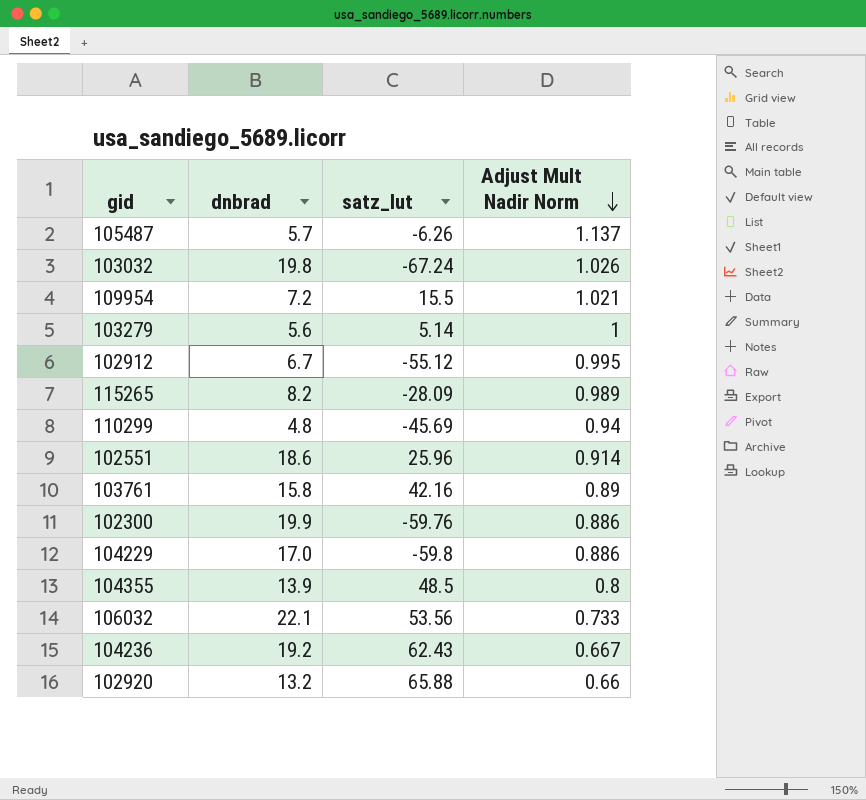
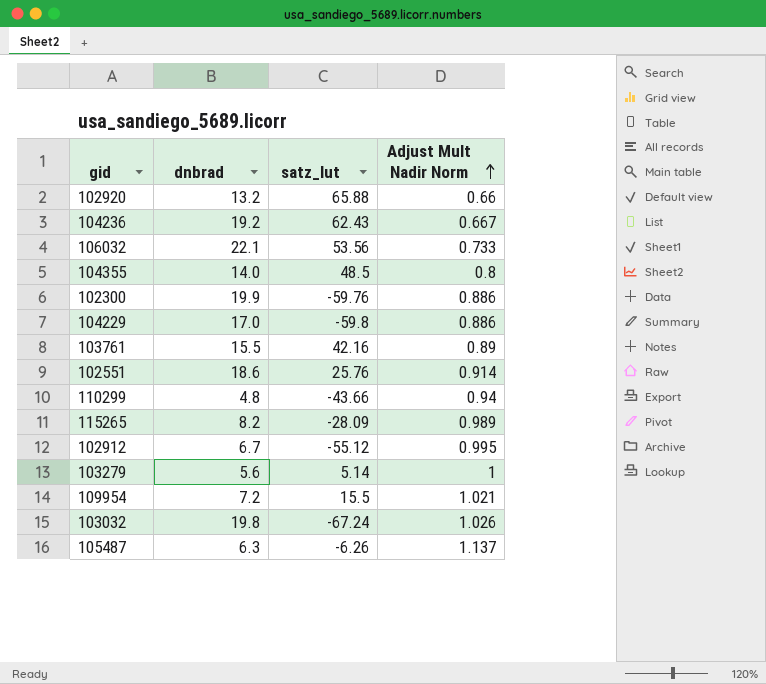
row order: Adjust Mult Nadir Norm descending -> Adjust Mult Nadir Norm ascending
104355 | dnbrad: 13.9 -> 14.0
103761 | dnbrad: 15.8 -> 15.5
102551 | satz_lut: 25.96 -> 25.76
110299 | satz_lut: -45.69 -> -43.66
105487 | dnbrad: 5.7 -> 6.3

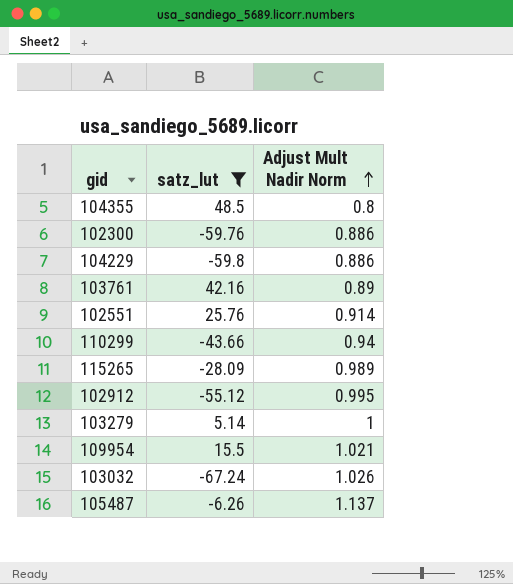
filter: none -> satz_lut <= 48.5
column dnbrad | position: 2 -> none

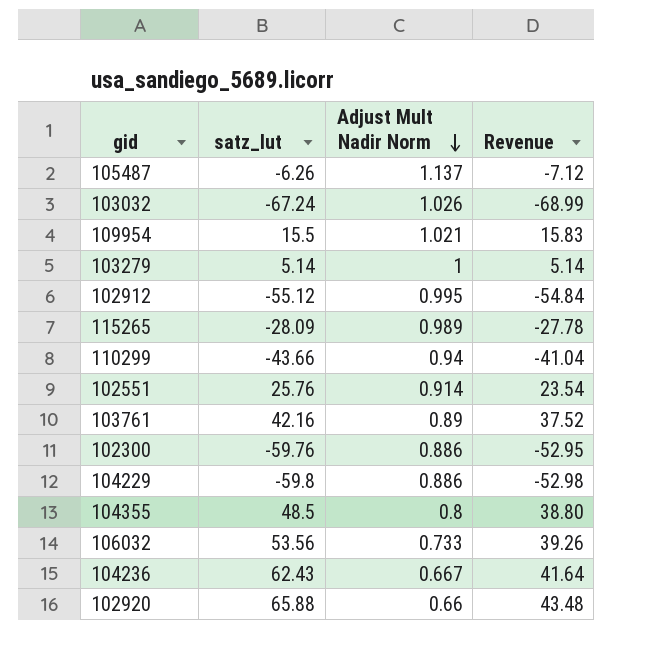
filter: satz_lut <= 48.5 -> none
row order: Adjust Mult Nadir Norm ascending -> Adjust Mult Nadir Norm descending
column Revenue | formula: none -> [satz_lut] * [Adjust Mult Nadir Norm]

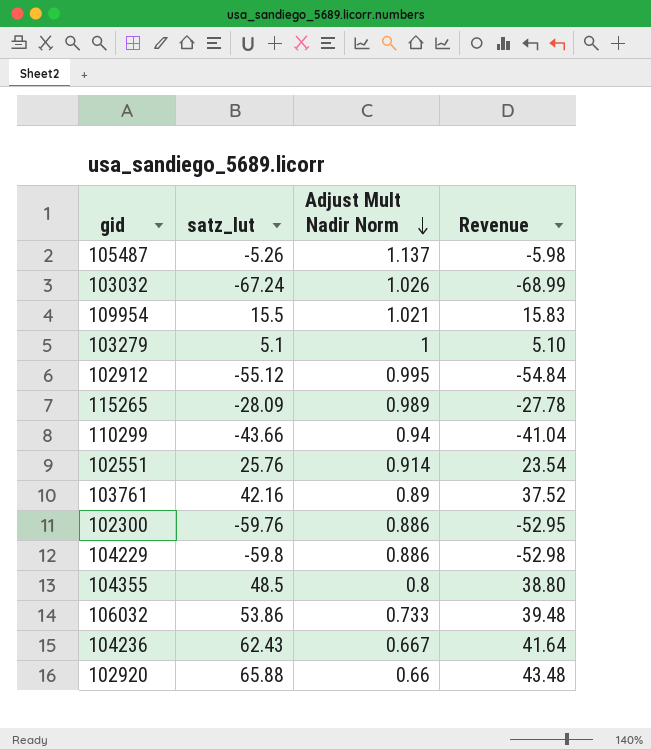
105487 | satz_lut: -6.26 -> -5.26
105487 | Revenue: -7.12 -> -5.98
103279 | satz_lut: 5.14 -> 5.1
103279 | Revenue: 5.14 -> 5.10
106032 | satz_lut: 53.56 -> 53.86
106032 | Revenue: 39.26 -> 39.48

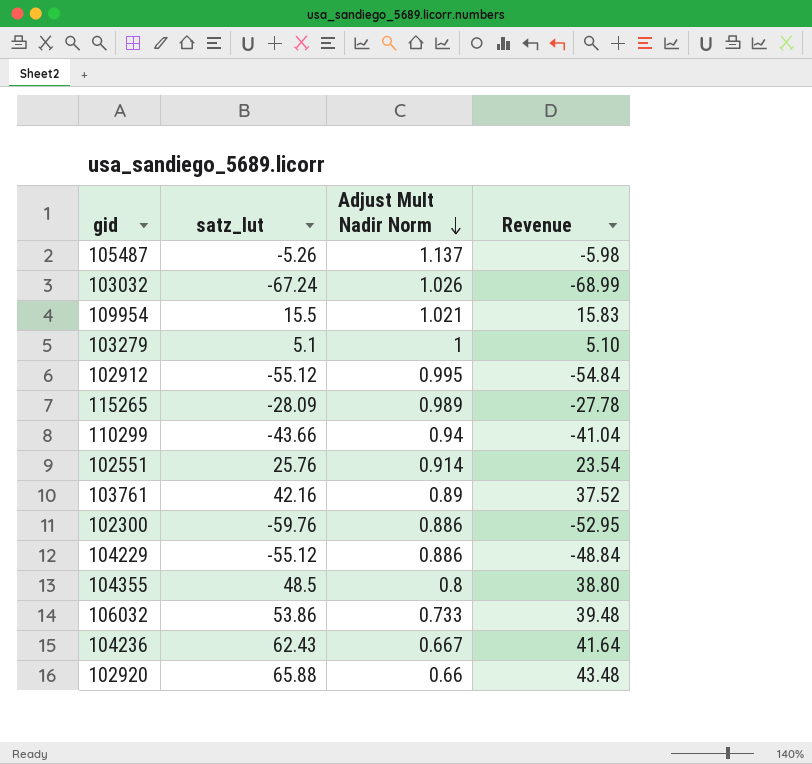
104229 | satz_lut: -59.8 -> -55.12
104229 | Revenue: -52.98 -> -48.84

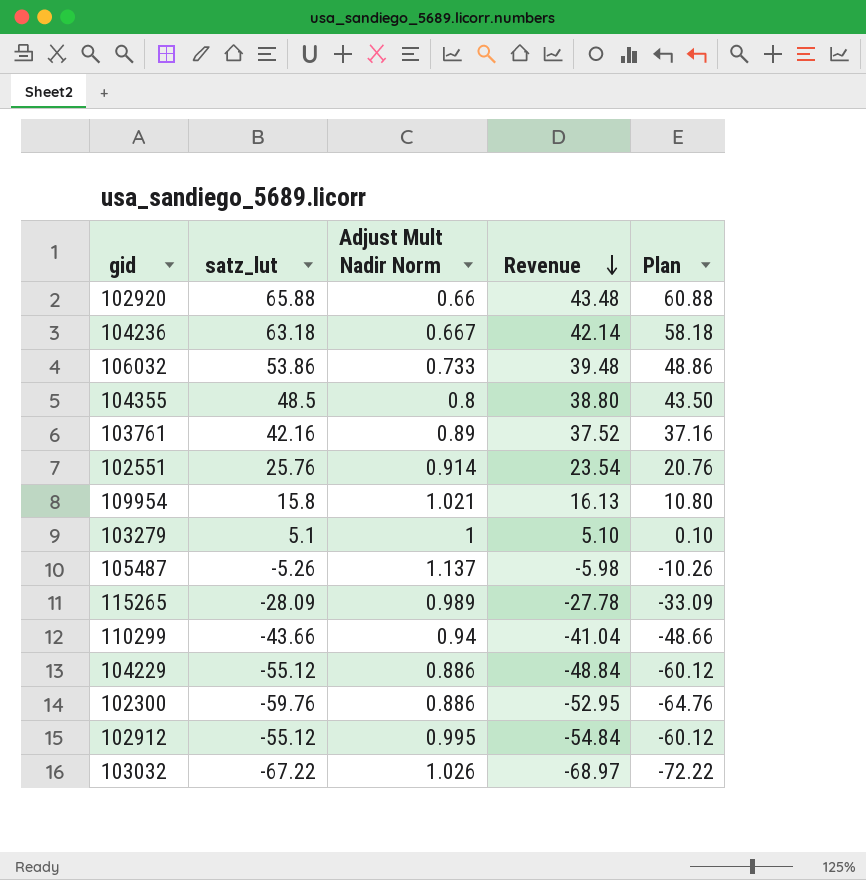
row order: Adjust Mult Nadir Norm descending -> Revenue descending
column Plan | formula: none -> [satz_lut] - 5
104236 | satz_lut: 62.43 -> 63.18
104236 | Revenue: 41.64 -> 42.14
109954 | satz_lut: 15.5 -> 15.8
109954 | Revenue: 15.83 -> 16.13
103032 | satz_lut: -67.24 -> -67.22
103032 | Revenue: -68.99 -> -68.97

